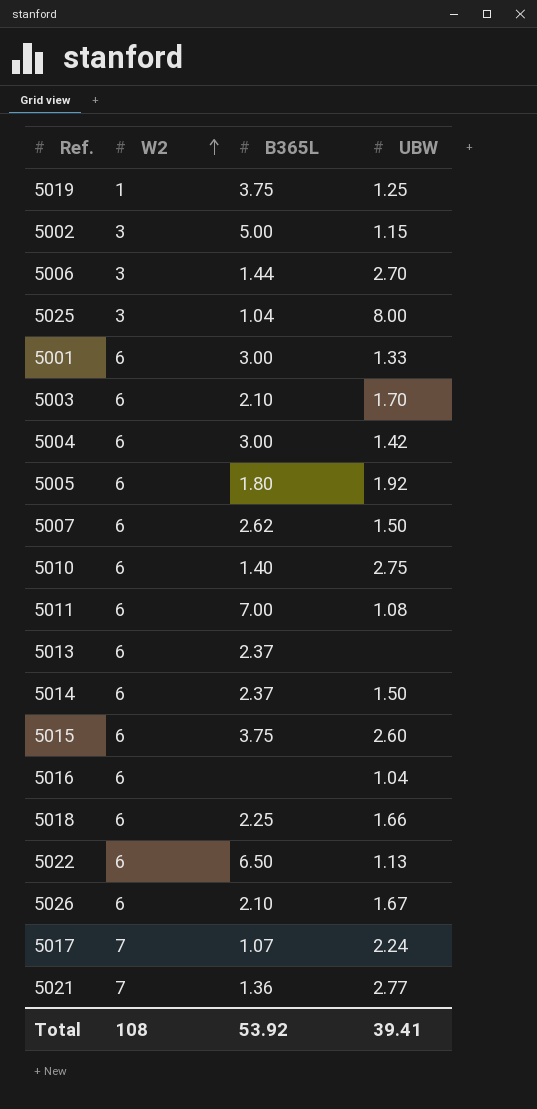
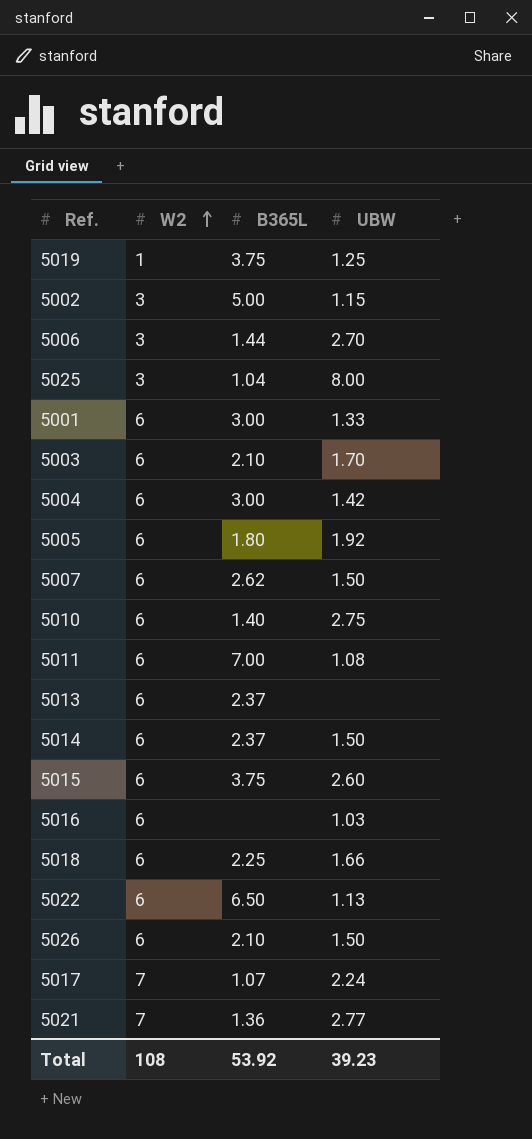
5016 | UBW: 1.04 -> 1.03
5026 | UBW: 1.67 -> 1.50
Total | UBW: 39.41 -> 39.23

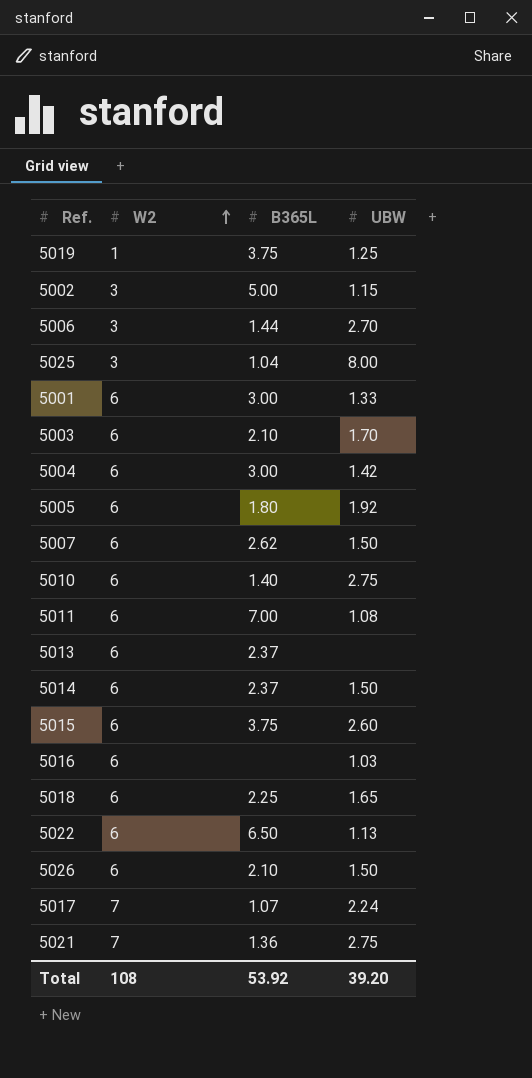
5018 | UBW: 1.66 -> 1.65
5021 | UBW: 2.77 -> 2.75
Total | UBW: 39.23 -> 39.20

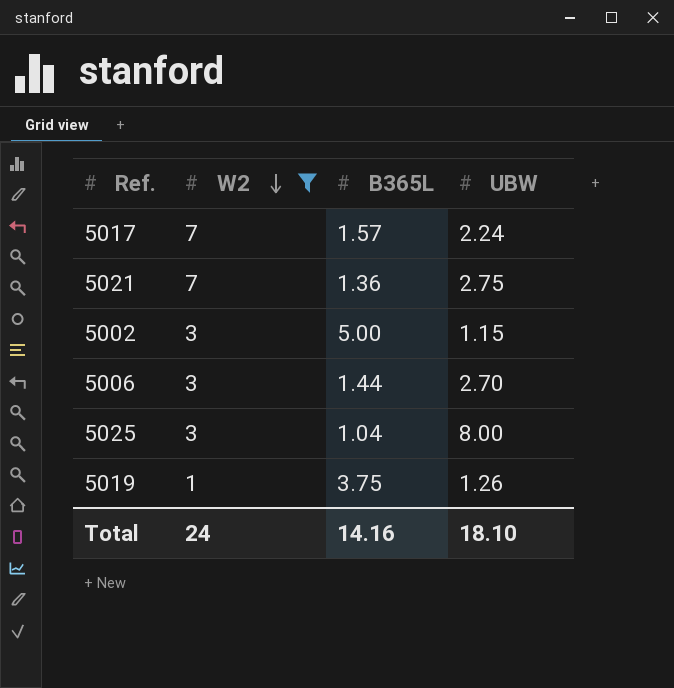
filter: none -> W2 != 6
row order: W2 ascending -> W2 descending
5017 | B365L: 1.07 -> 1.57
5019 | UBW: 1.25 -> 1.26
Total | W2: 108 -> 24
Total | B365L: 53.92 -> 14.16
Total | UBW: 39.20 -> 18.10

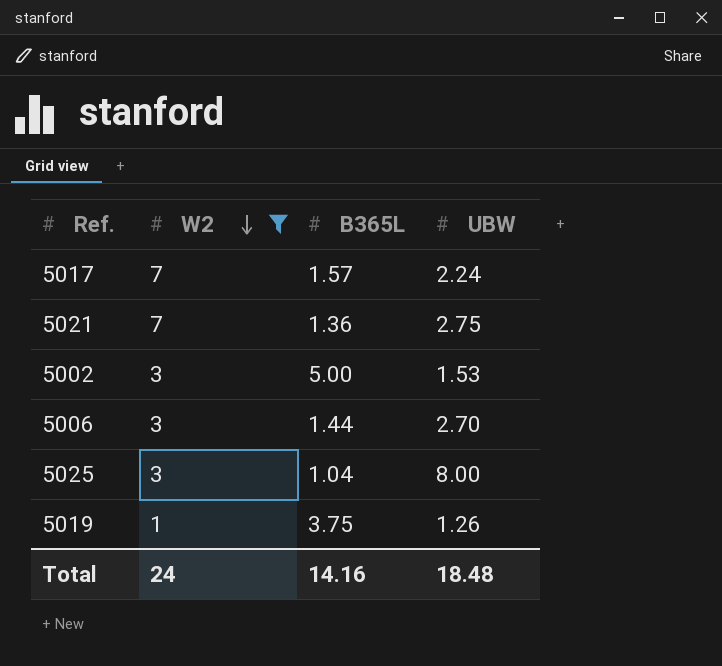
5002 | UBW: 1.15 -> 1.53
Total | UBW: 18.10 -> 18.48

